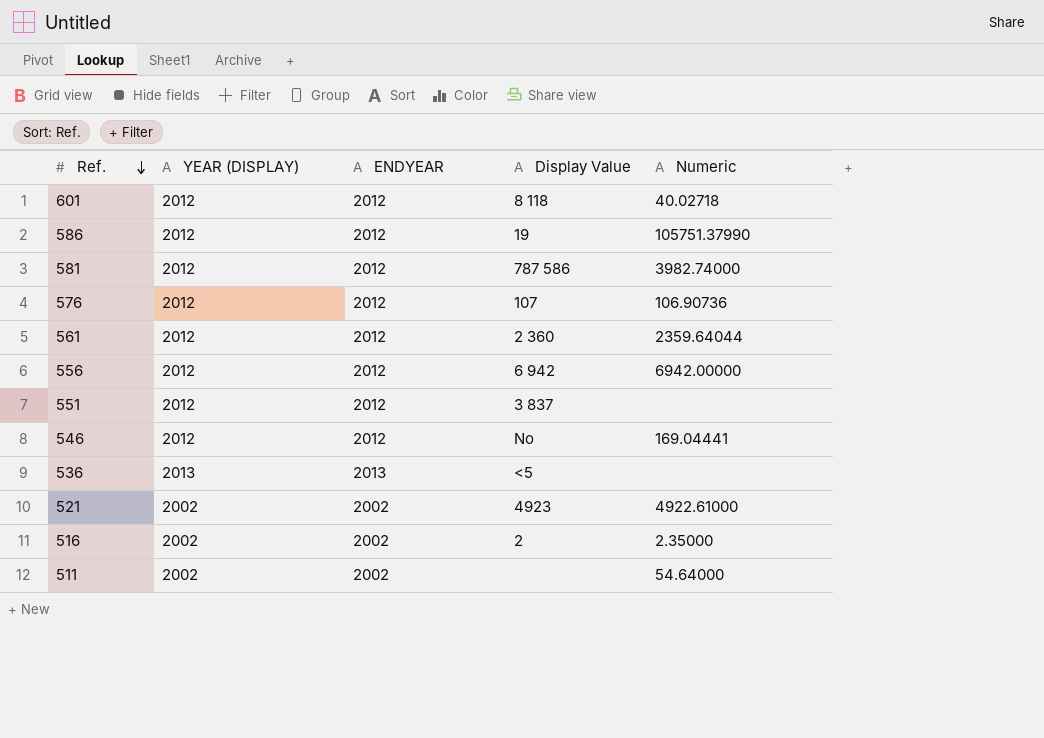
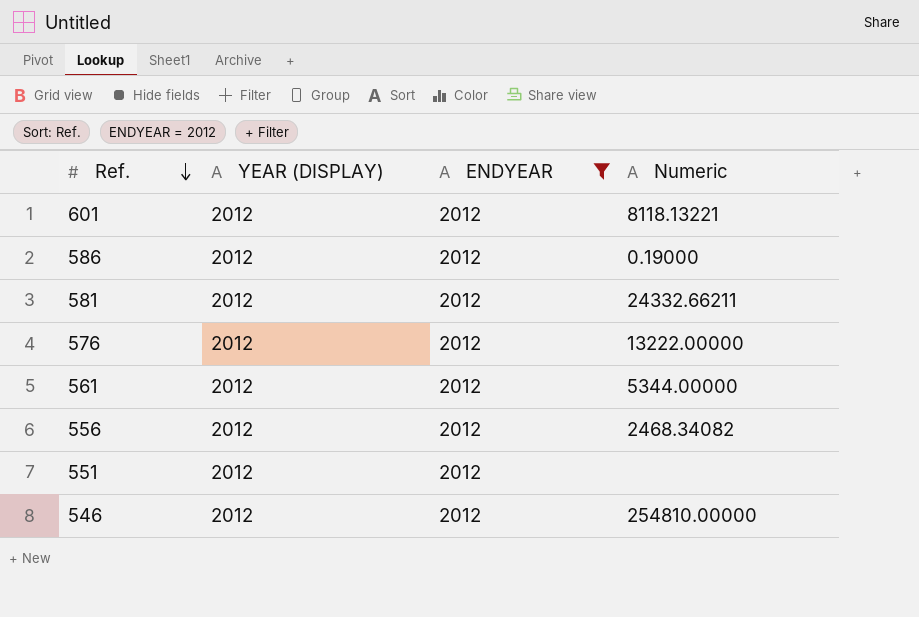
filter: none -> ENDYEAR = 2012
column Display Value | position: 4 -> none
601 | Numeric: 40.02718 -> 8118.13221
586 | Numeric: 105751.37990 -> 0.19000
581 | Numeric: 3982.74000 -> 24332.66211
576 | Numeric: 106.90736 -> 13222.00000
561 | Numeric: 2359.64044 -> 5344.00000
556 | Numeric: 6942.00000 -> 2468.34082
546 | Numeric: 169.04441 -> 254810.00000

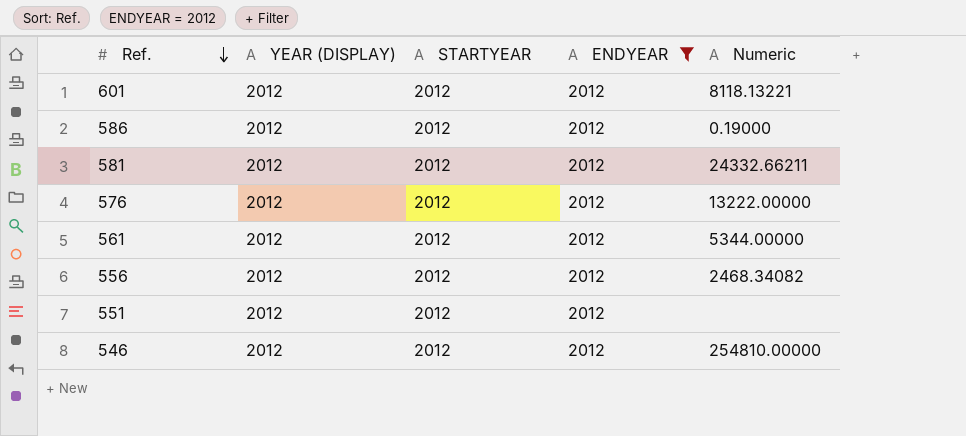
column STARTYEAR | position: none -> 3

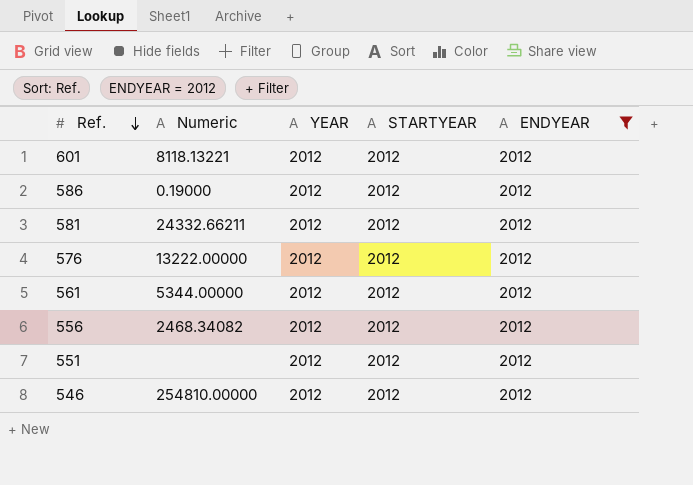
column Numeric | position: 5 -> 2
column name: YEAR (DISPLAY) -> YEAR

